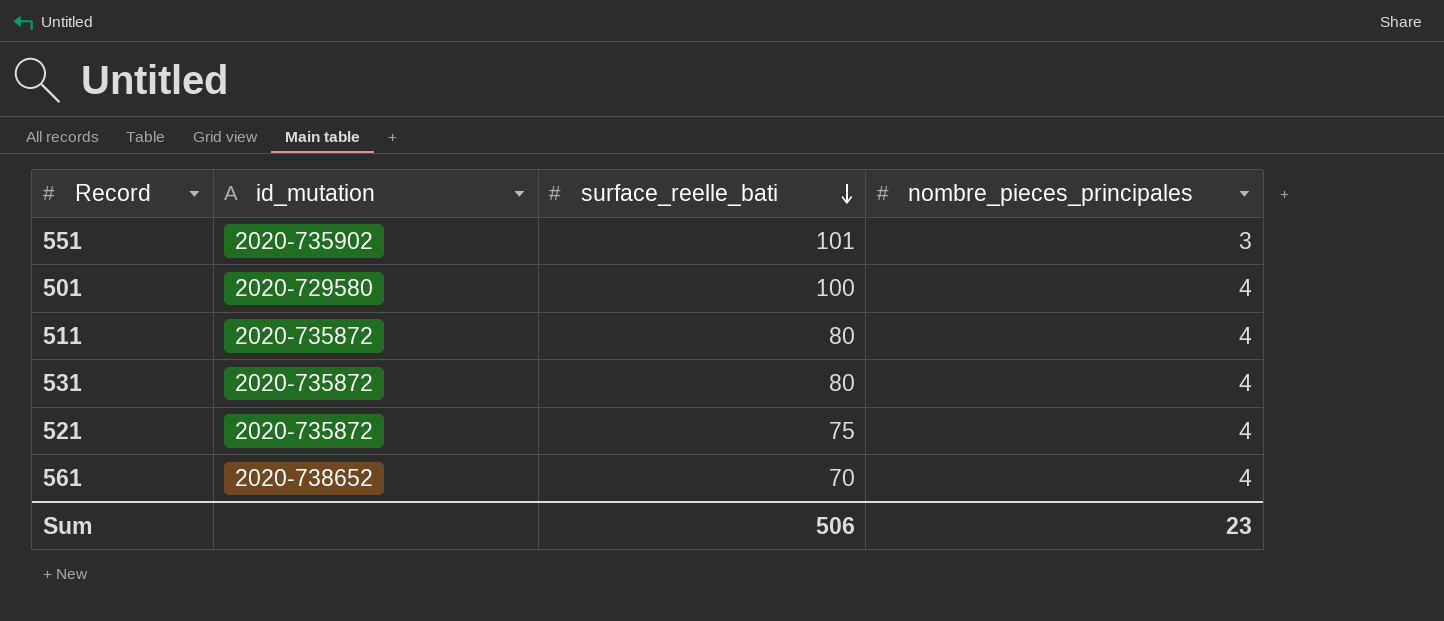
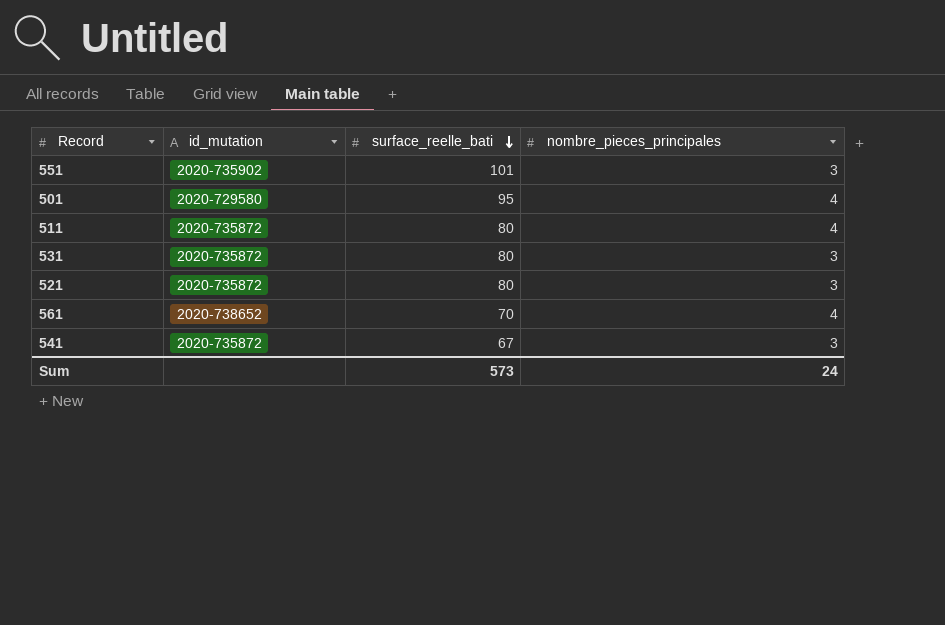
501 | surface_reelle_bati: 100 -> 95
531 | nombre_pieces_principales: 4 -> 3
521 | surface_reelle_bati: 75 -> 80
521 | nombre_pieces_principales: 4 -> 3
row 541: none -> 2020-735872 | 67 | 3
Sum | surface_reelle_bati: 506 -> 573
Sum | nombre_pieces_principales: 23 -> 24

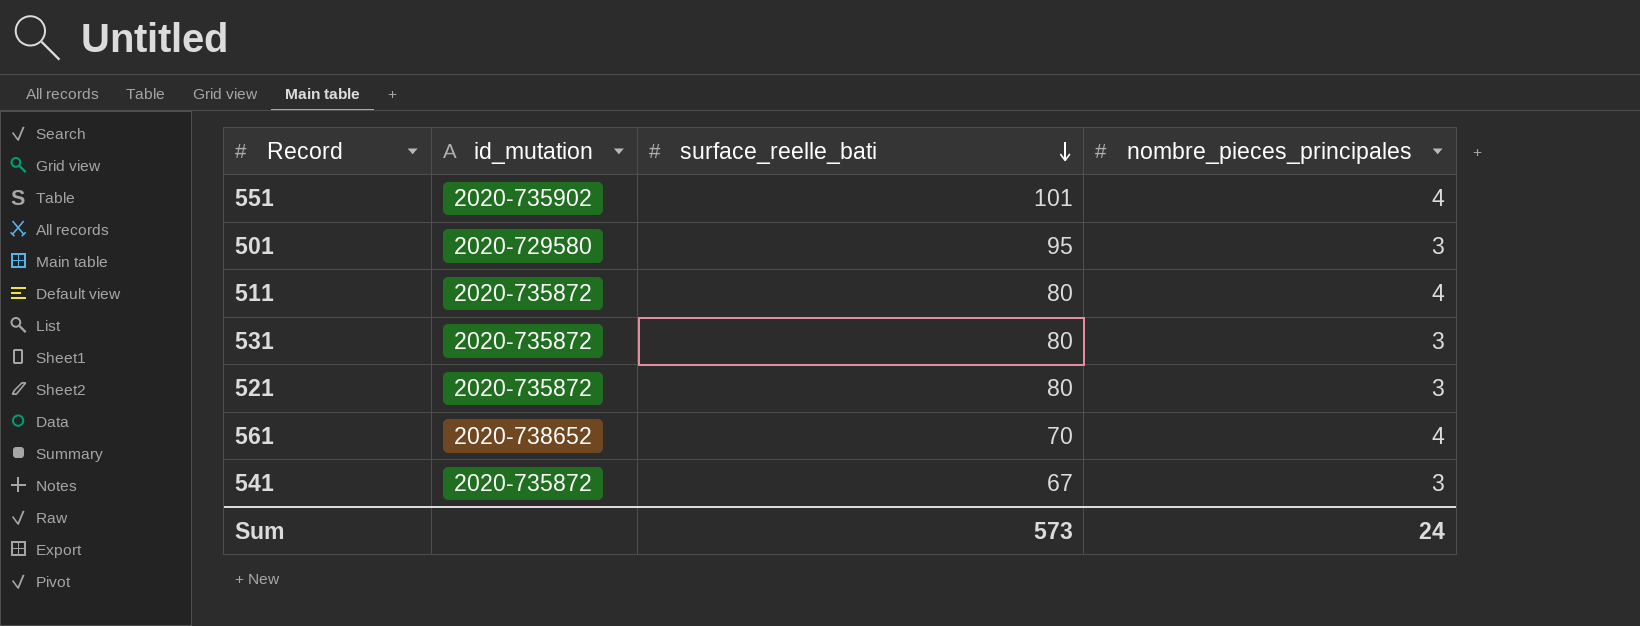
551 | nombre_pieces_principales: 3 -> 4
501 | nombre_pieces_principales: 4 -> 3

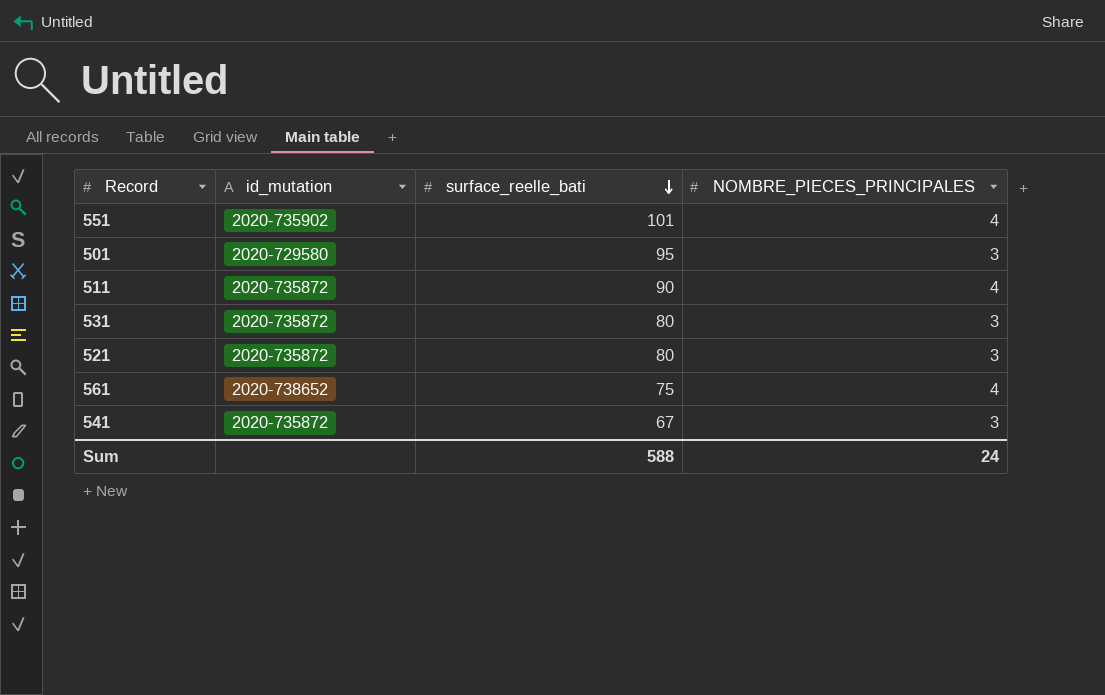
column name: nombre_pieces_principales -> NOMBRE_PIECES_PRINCIPALES
511 | surface_reelle_bati: 80 -> 90
561 | surface_reelle_bati: 70 -> 75
Sum | surface_reelle_bati: 573 -> 588

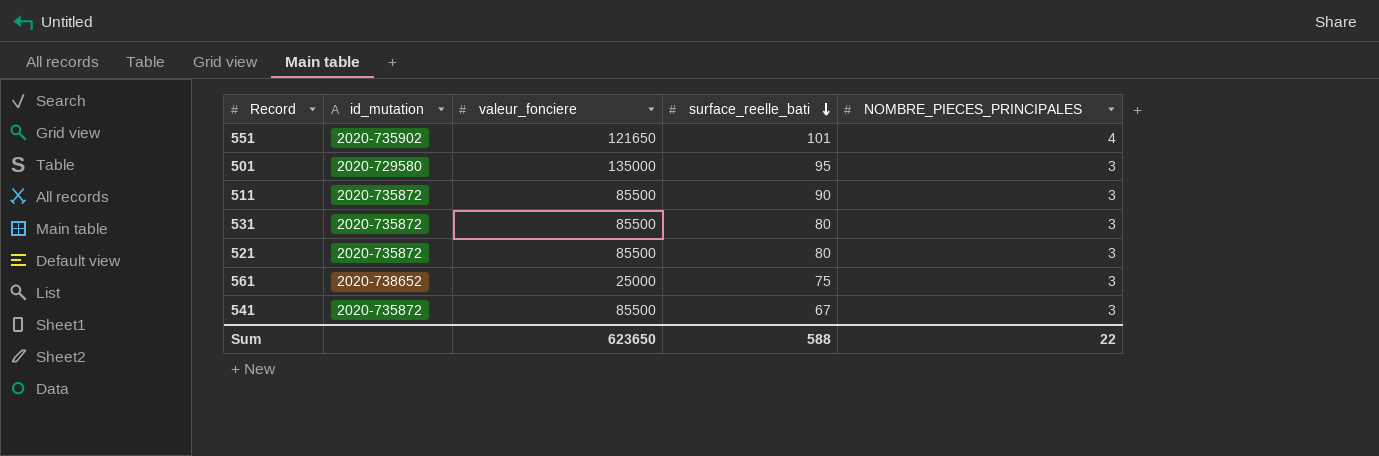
column valeur_fonciere | position: none -> 3
511 | NOMBRE_PIECES_PRINCIPALES: 4 -> 3
561 | NOMBRE_PIECES_PRINCIPALES: 4 -> 3
Sum | NOMBRE_PIECES_PRINCIPALES: 24 -> 22

